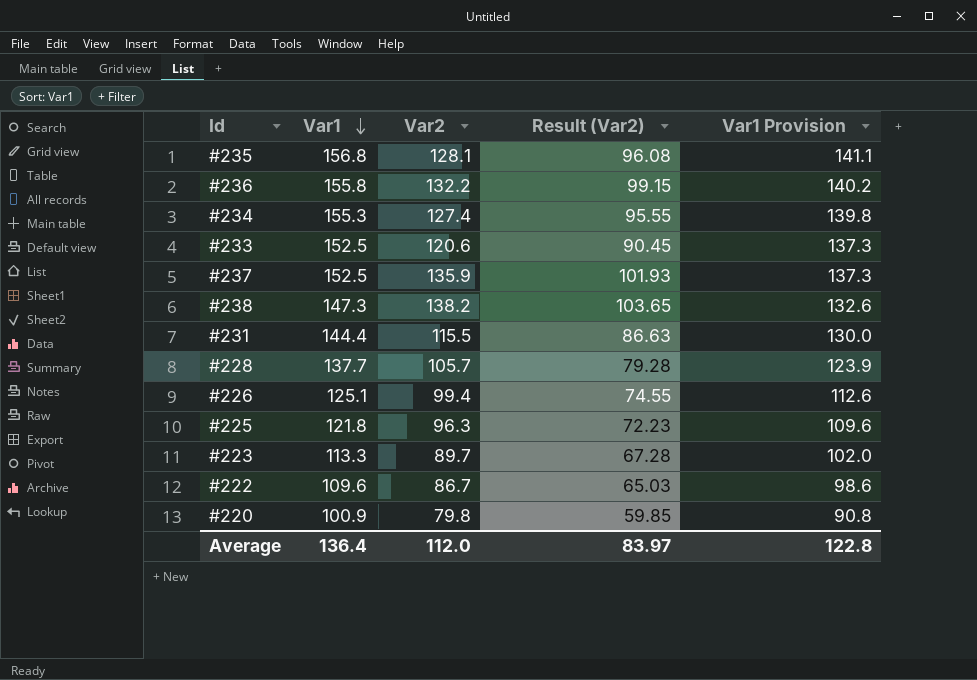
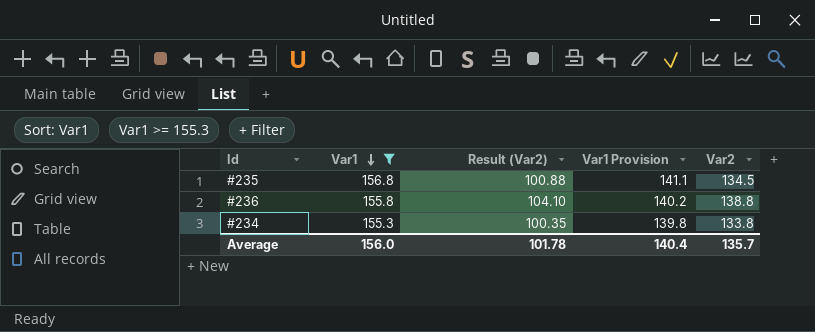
filter: none -> Var1 >= 155.3
column Var2 | position: 3 -> 5
#235 | Result (Var2): 96.08 -> 100.88
#235 | Var2: 128.1 -> 134.5
#236 | Result (Var2): 99.15 -> 104.10
#236 | Var2: 132.2 -> 138.8
#234 | Result (Var2): 95.55 -> 100.35
#234 | Var2: 127.4 -> 133.8
Average | Var1: 136.4 -> 156.0
Average | Result (Var2): 83.97 -> 101.78
Average | Var1 Provision: 122.8 -> 140.4
Average | Var2: 112.0 -> 135.7

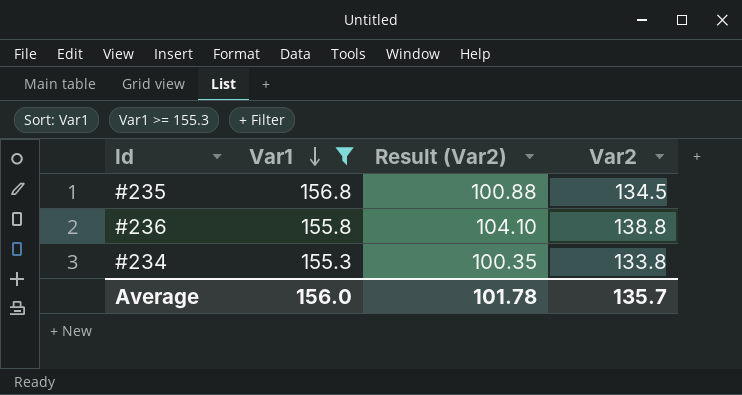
column Var1 Provision | formula: [Var1] * 0.9 -> none

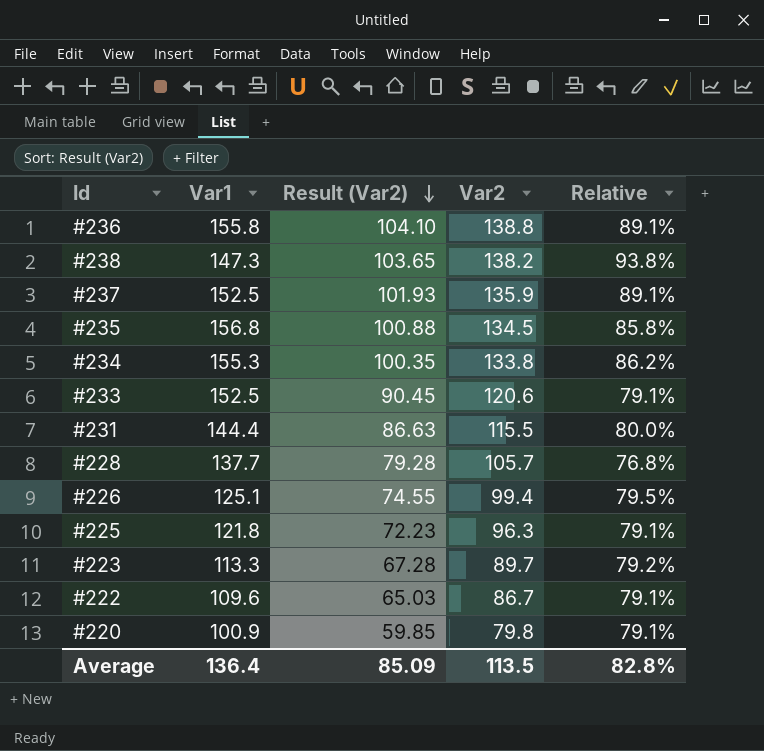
filter: Var1 >= 155.3 -> none
row order: Var1 descending -> Result (Var2) descending
column Relative | formula: none -> [Var2] / [Var1]
Average | Var1: 156.0 -> 136.4
Average | Result (Var2): 101.78 -> 85.09
Average | Var2: 135.7 -> 113.5

